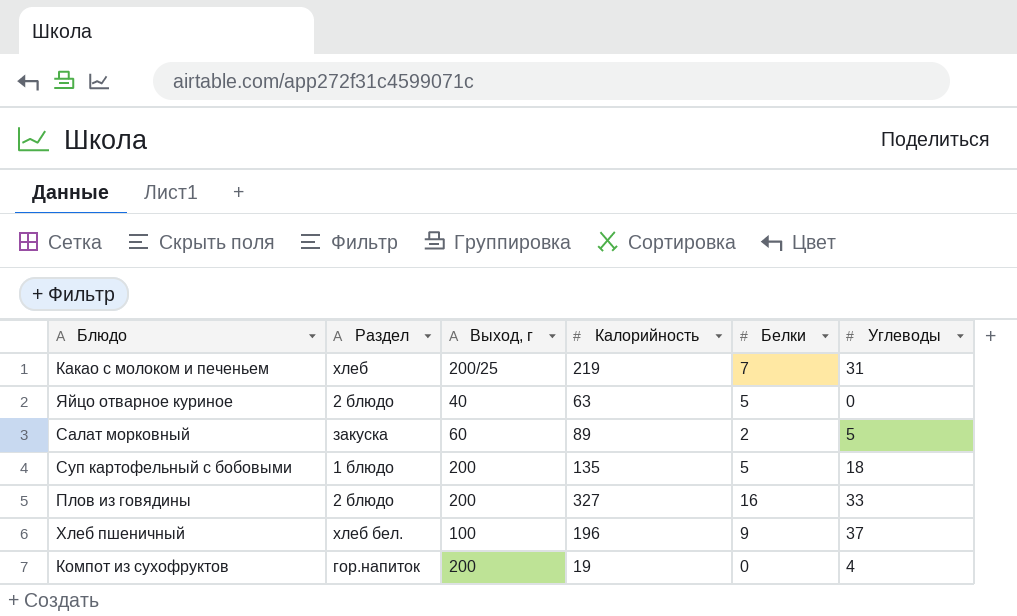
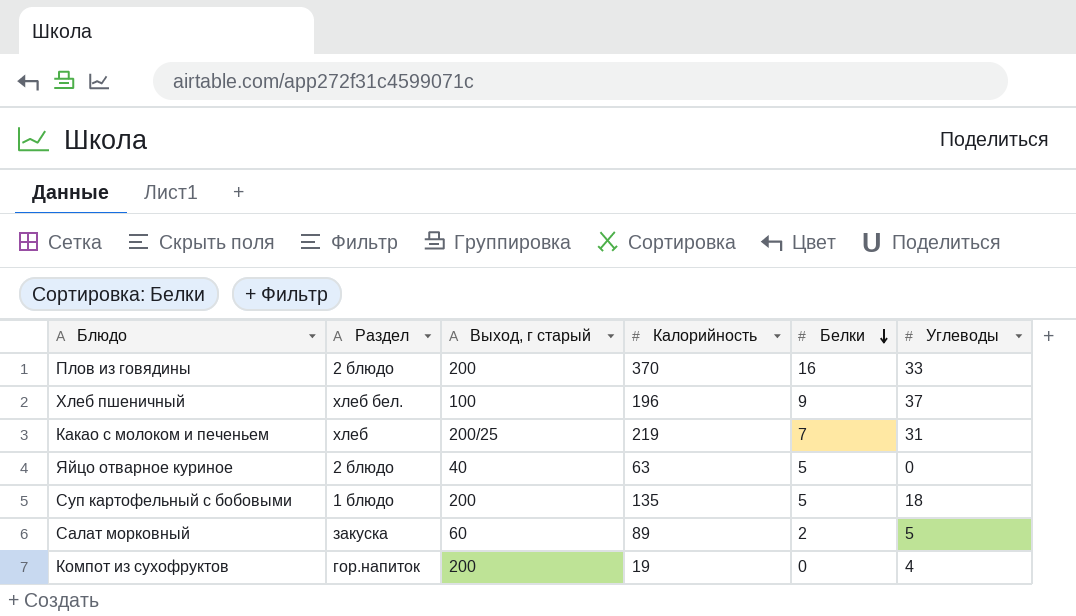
row order: none -> Белки descending
column name: Выход, г -> Выход, г старый
Плов из говядины | Калорийность: 327 -> 370

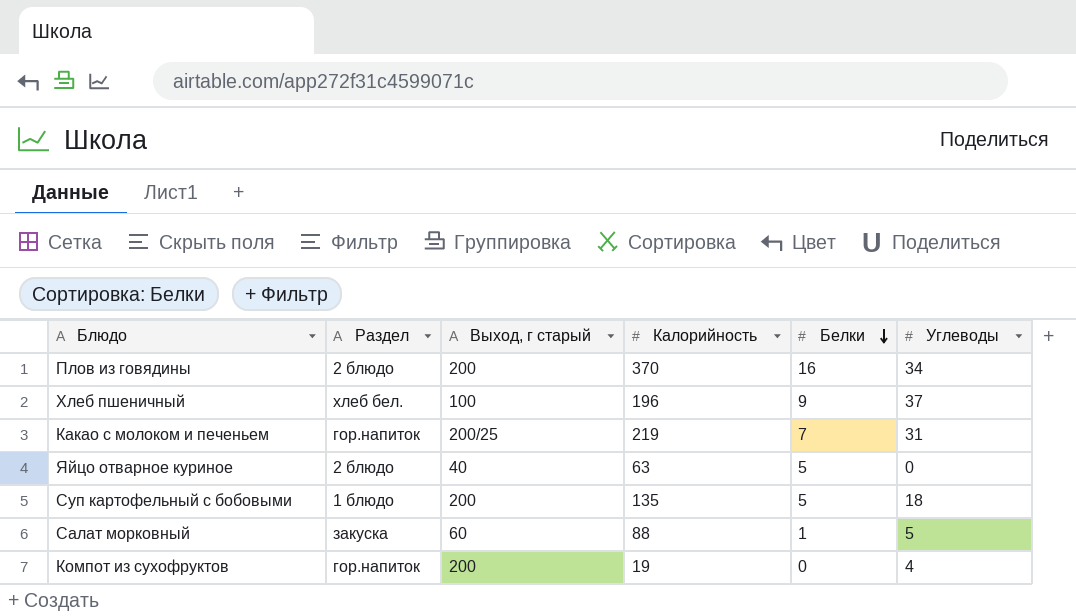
Плов из говядины | Углеводы: 33 -> 34
Какао с молоком и печеньем | Раздел: хлеб -> гор.напиток
Салат морковный | Калорийность: 89 -> 88
Салат морковный | Белки: 2 -> 1

